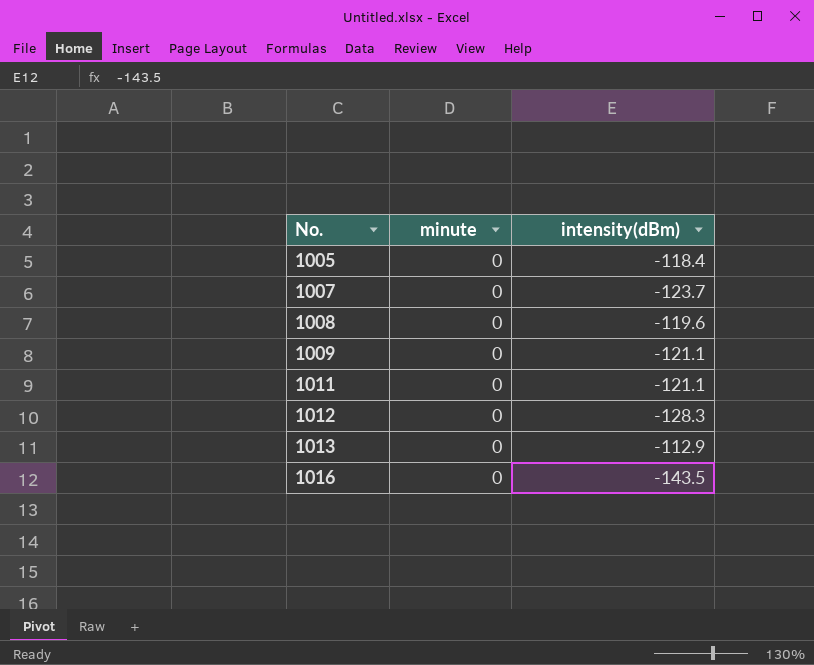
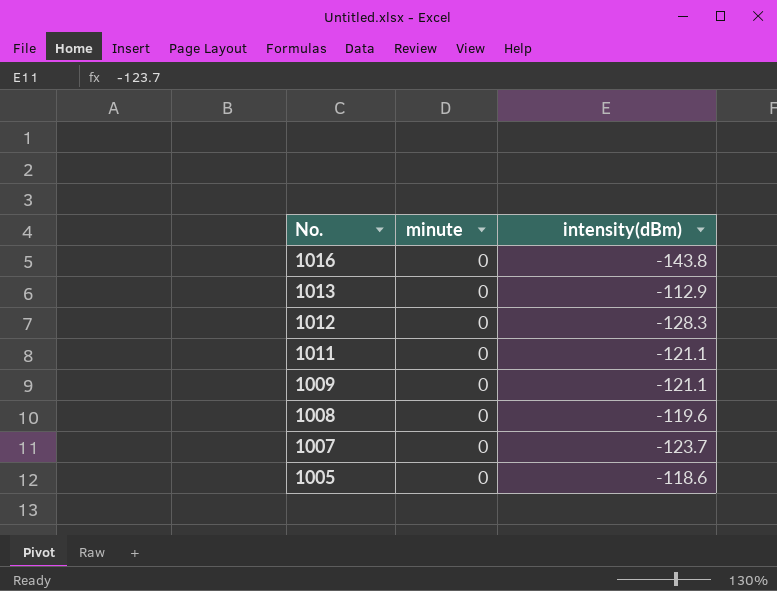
row order: No. ascending -> No. descending
1016 | intensity(dBm): -143.5 -> -143.8
1005 | intensity(dBm): -118.4 -> -118.6

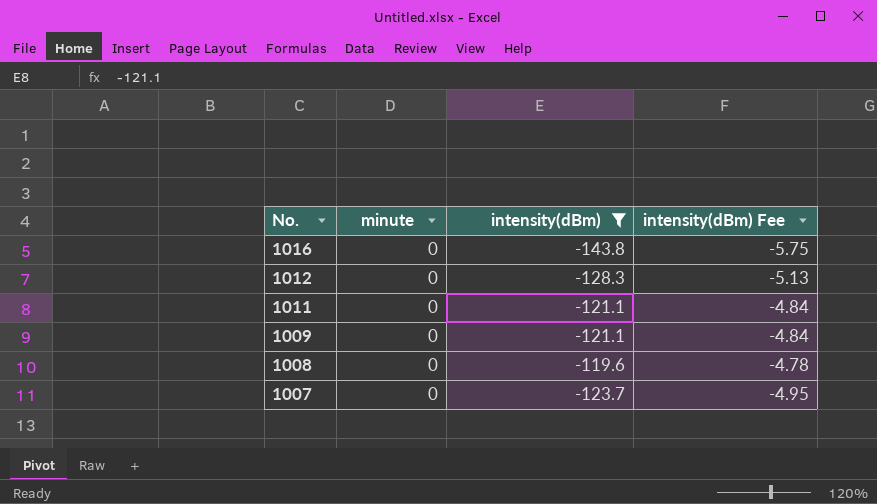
filter: none -> intensity(dBm) <= -119.6
column intensity(dBm) Fee | formula: none -> [intensity(dBm)] * 0.04

